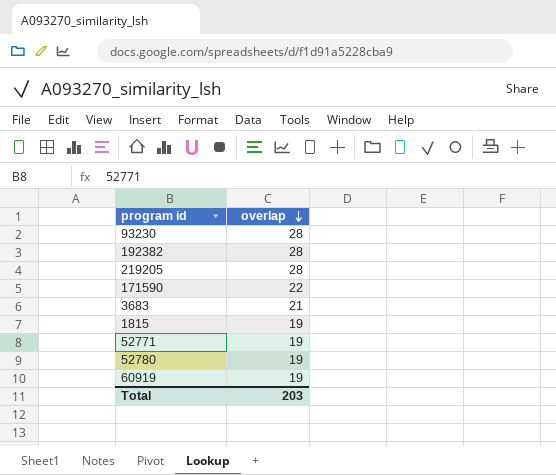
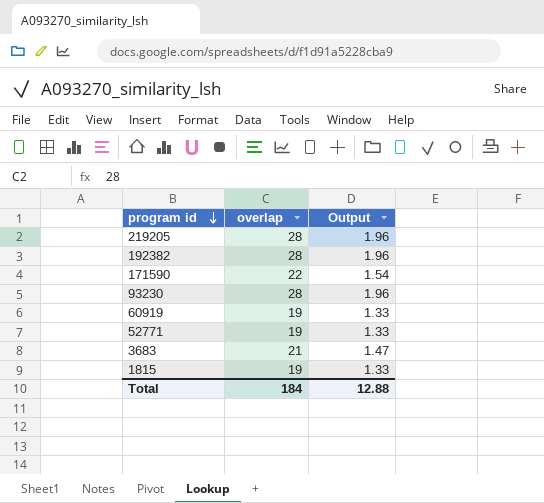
row order: overlap descending -> program id descending
column Output | formula: none -> [overlap] * 0.07
row 52780: 19 -> none
Total | overlap: 203 -> 184

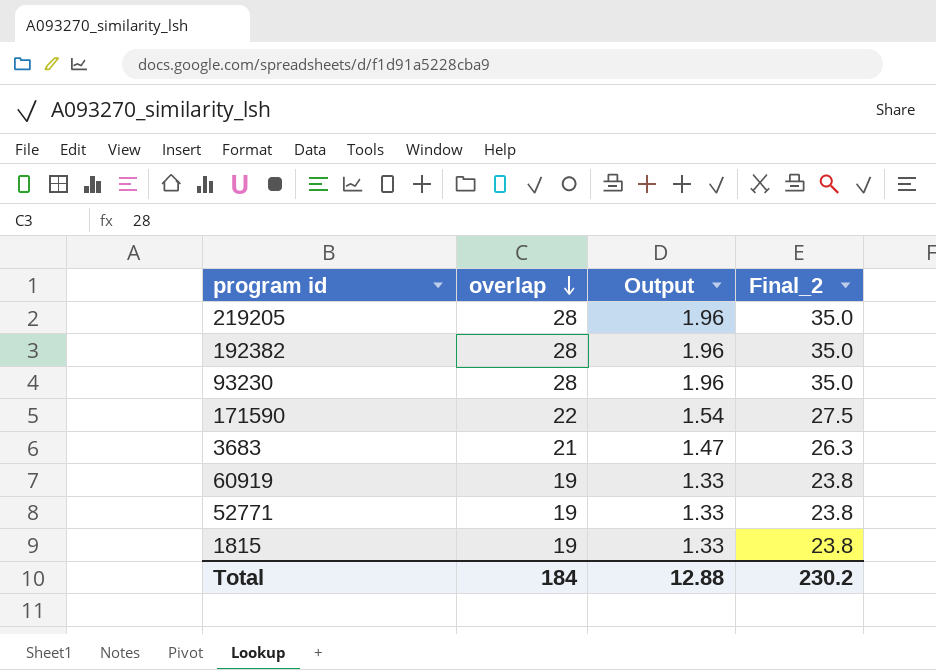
row order: program id descending -> overlap descending
column Final_2 | formula: none -> [overlap] * 1.25

